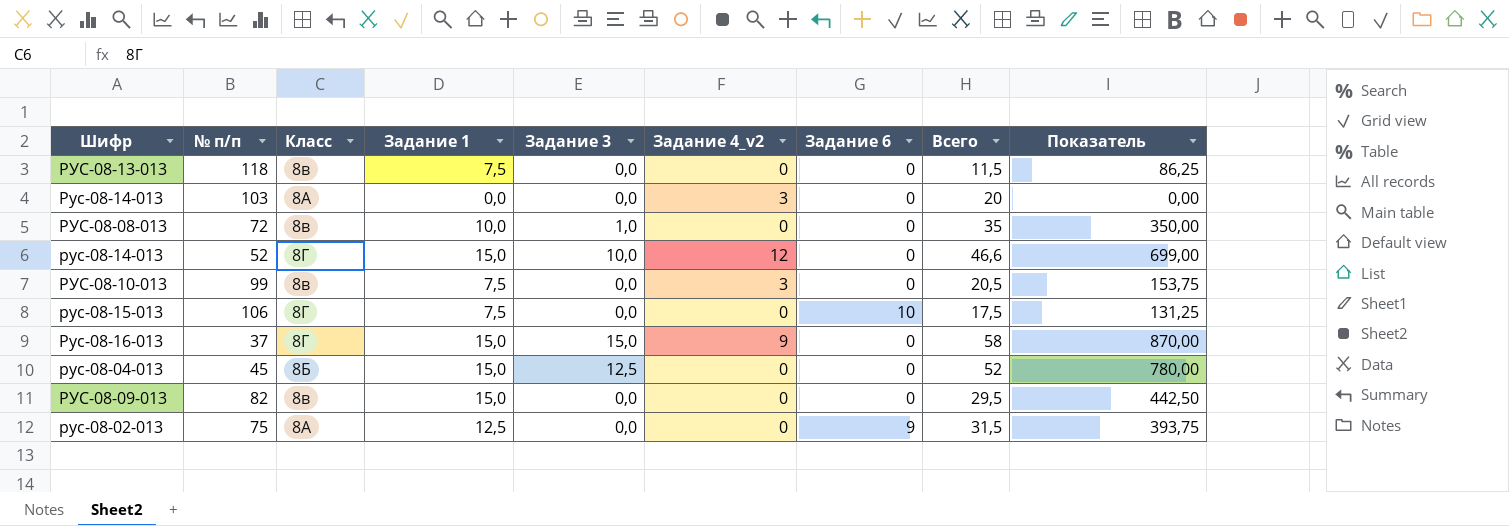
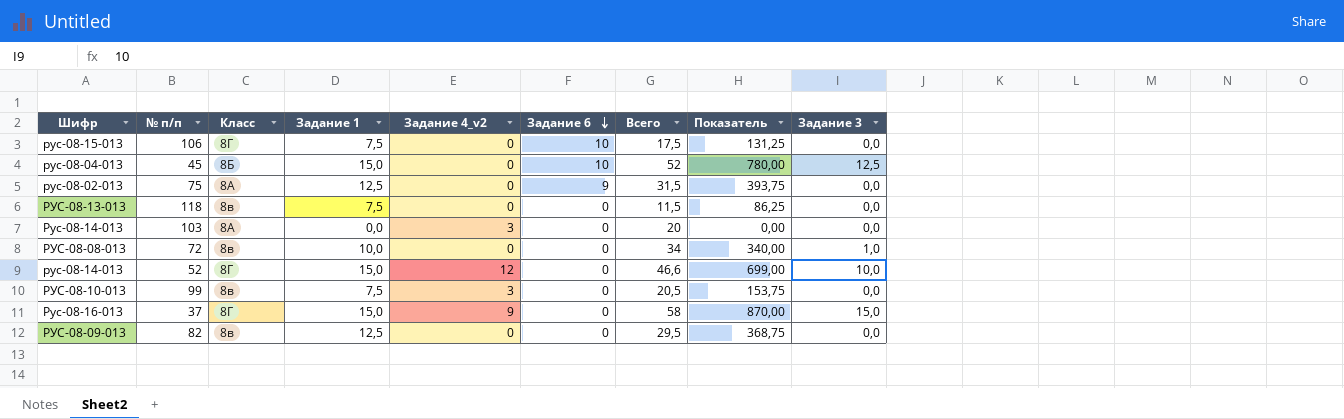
row order: none -> Задание 6 descending
column Задание 3 | position: 5 -> 9
рус-08-04-013 | Задание 6: 0 -> 10
РУС-08-08-013 | Всего: 35 -> 34
РУС-08-08-013 | Показатель: 350,00 -> 340,00
РУС-08-09-013 | Задание 1: 15,0 -> 12,5
РУС-08-09-013 | Показатель: 442,50 -> 368,75

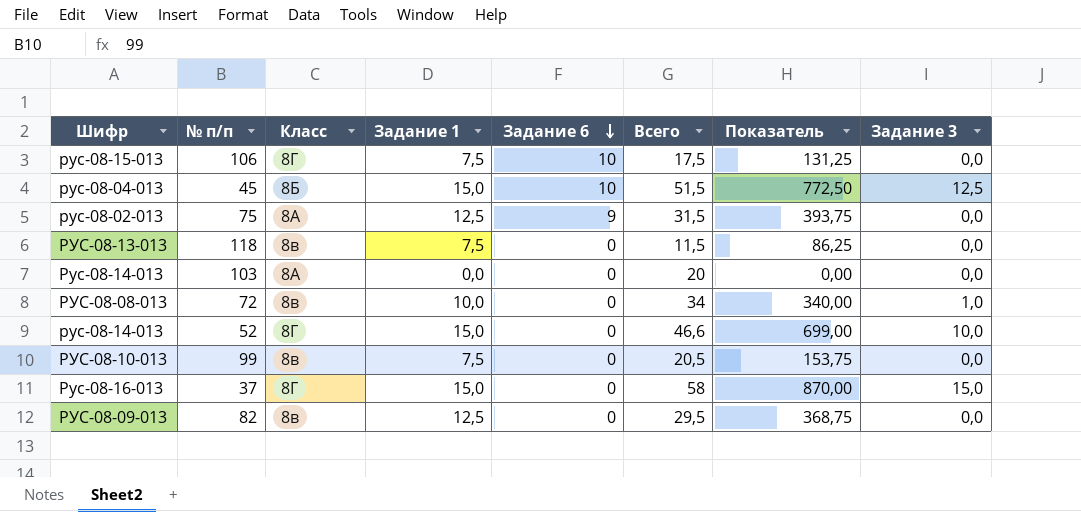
column Задание 4_v2 | position: 5 -> none
рус-08-04-013 | Всего: 52 -> 51,5
рус-08-04-013 | Показатель: 780,00 -> 772,50

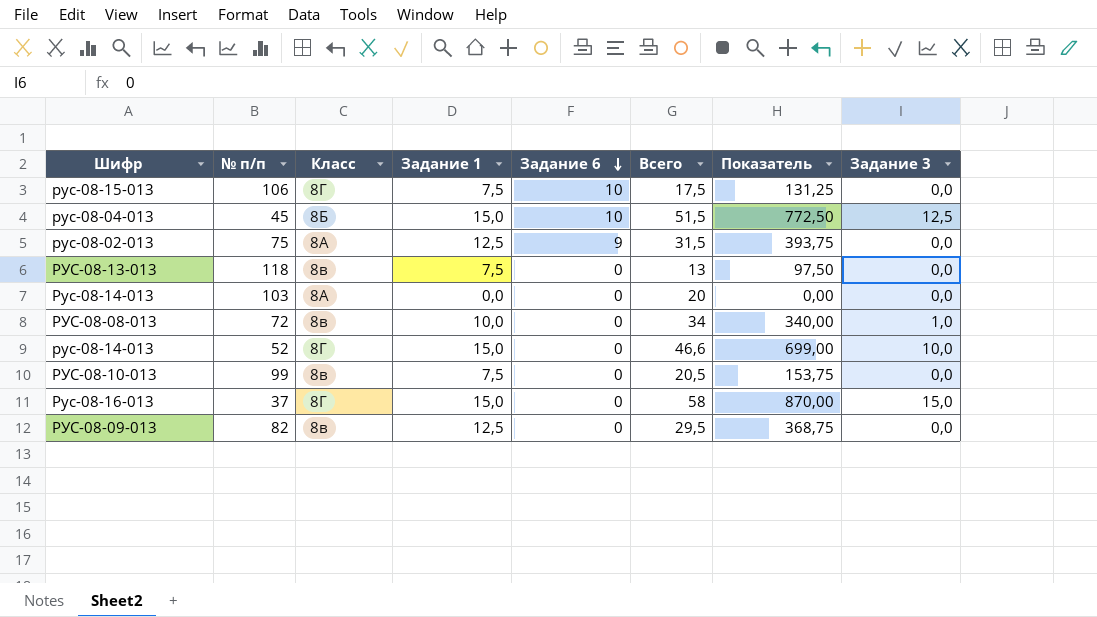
РУС-08-13-013 | Всего: 11,5 -> 13
РУС-08-13-013 | Показатель: 86,25 -> 97,50

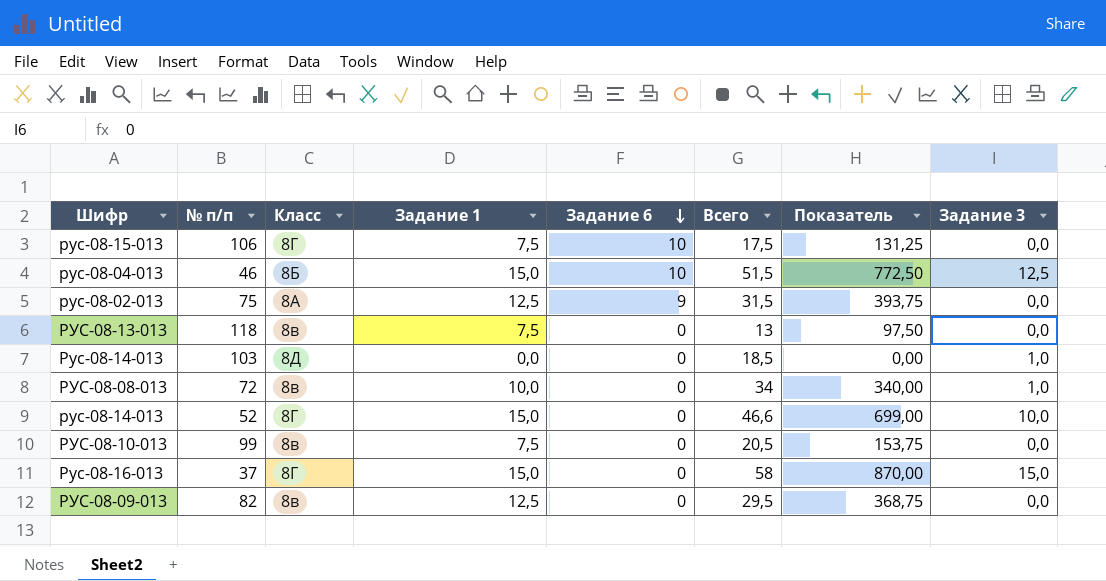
рус-08-04-013 | № п/п: 45 -> 46
Рус-08-14-013 | Класс: 8А -> 8Д
Рус-08-14-013 | Всего: 20 -> 18,5
Рус-08-14-013 | Задание 3: 0,0 -> 1,0

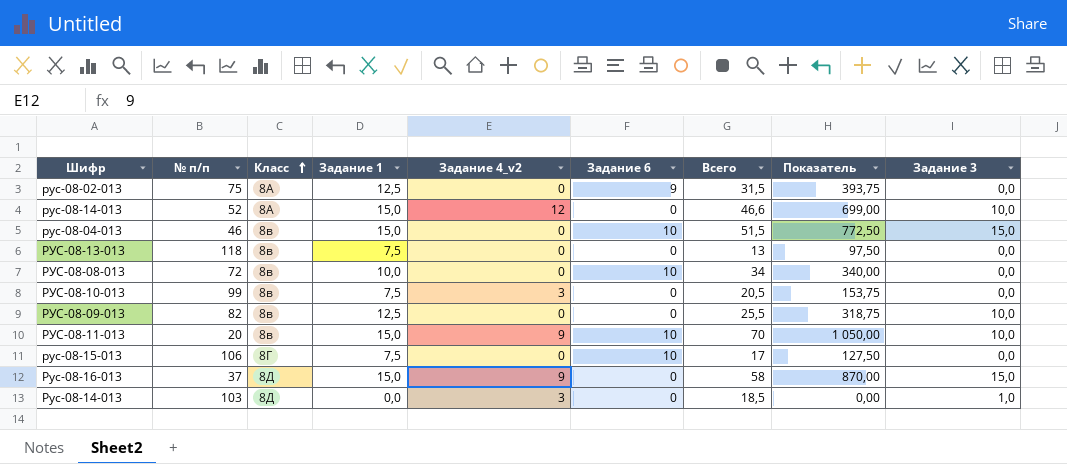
row order: Задание 6 descending -> Класс ascending
column Задание 4_v2 | position: none -> 5
рус-08-14-013 | Класс: 8Г -> 8А
рус-08-04-013 | Класс: 8Б -> 8в
рус-08-04-013 | Задание 3: 12,5 -> 15,0
РУС-08-08-013 | Задание 6: 0 -> 10
РУС-08-08-013 | Задание 3: 1,0 -> 0,0
РУС-08-09-013 | Всего: 29,5 -> 25,5
РУС-08-09-013 | Показатель: 368,75 -> 318,75
РУС-08-09-013 | Задание 3: 0,0 -> 10,0
row РУС-08-11-013: none -> 20 | 8в | 15,0 | 9 | 10 | 70 | 1 050,00 | 10,0
рус-08-15-013 | Всего: 17,5 -> 17
рус-08-15-013 | Показатель: 131,25 -> 127,50
Рус-08-16-013 | Класс: 8Г -> 8Д

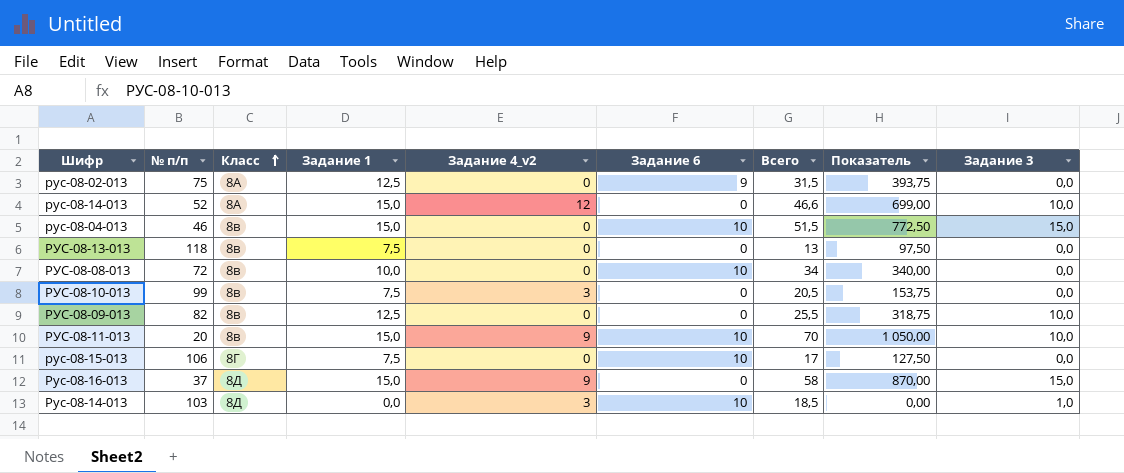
Рус-08-14-013 | Задание 6: 0 -> 10

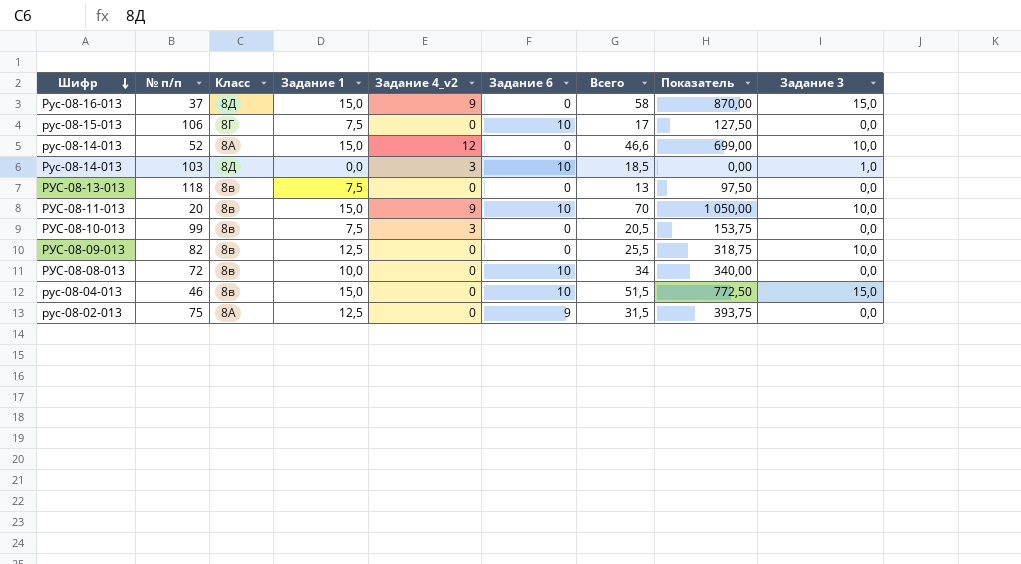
row order: Класс ascending -> Шифр descending

